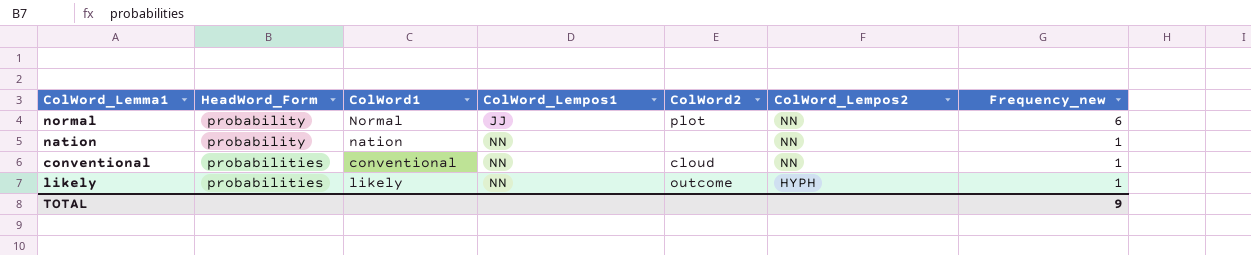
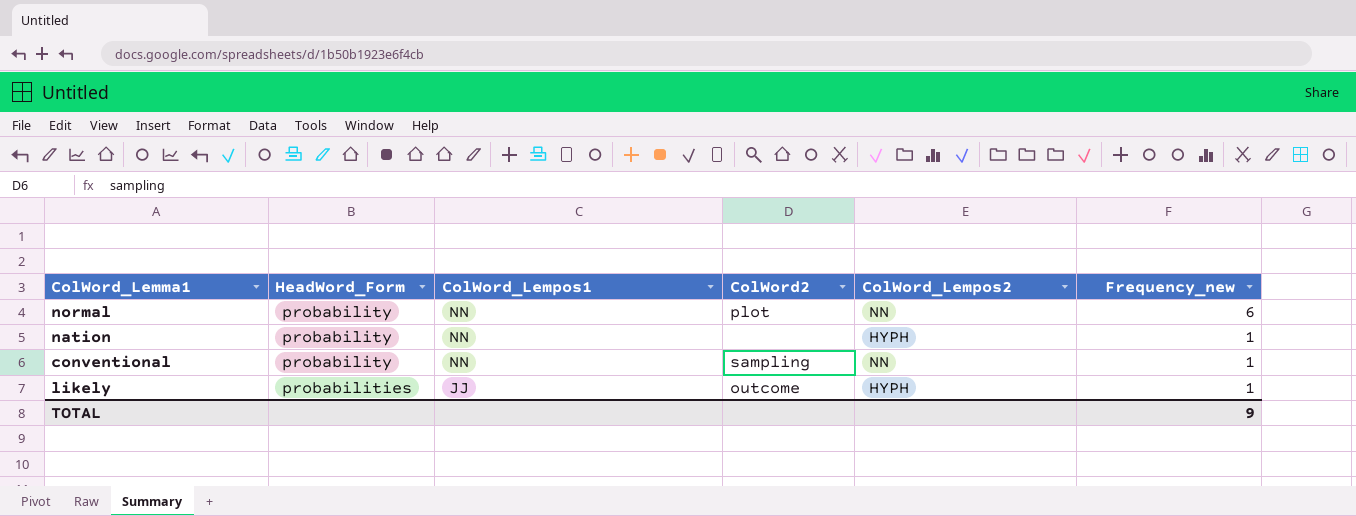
column ColWord1 | position: 3 -> none
normal | ColWord_Lempos1: JJ -> NN
nation | ColWord_Lempos2: NN -> HYPH
conventional | HeadWord_Form: probabilities -> probability
conventional | ColWord2: cloud -> sampling
likely | ColWord_Lempos1: NN -> JJ

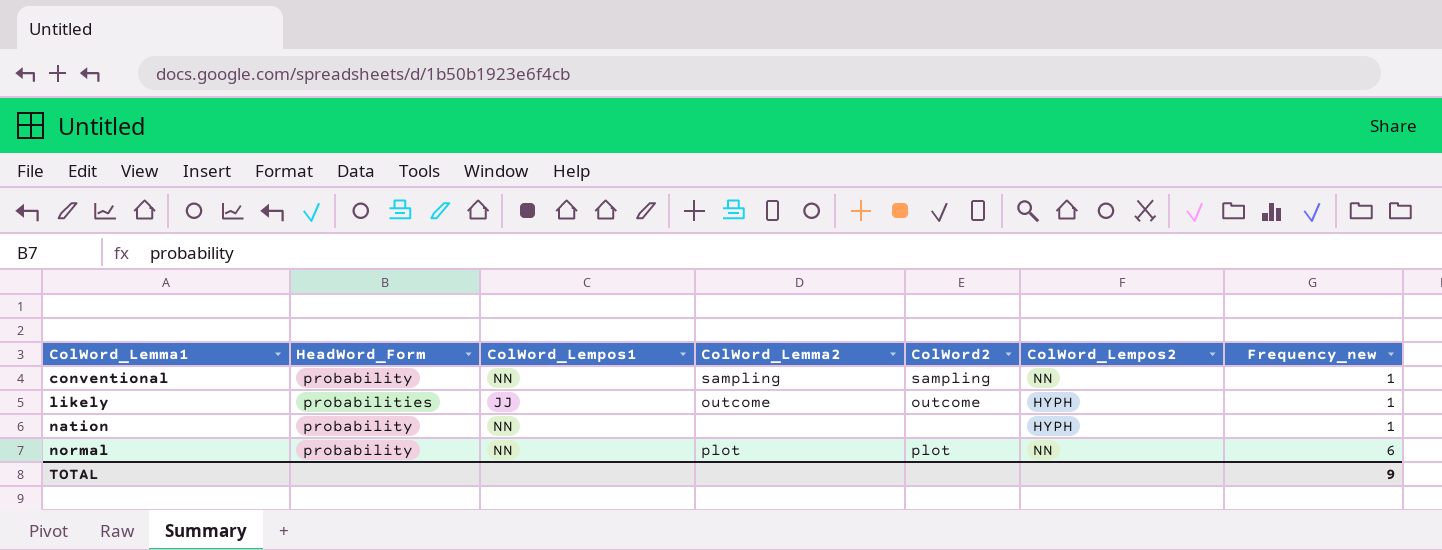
row order: HeadWord_Form descending -> ColWord_Lemma1 ascending
column ColWord_Lemma2 | position: none -> 4

